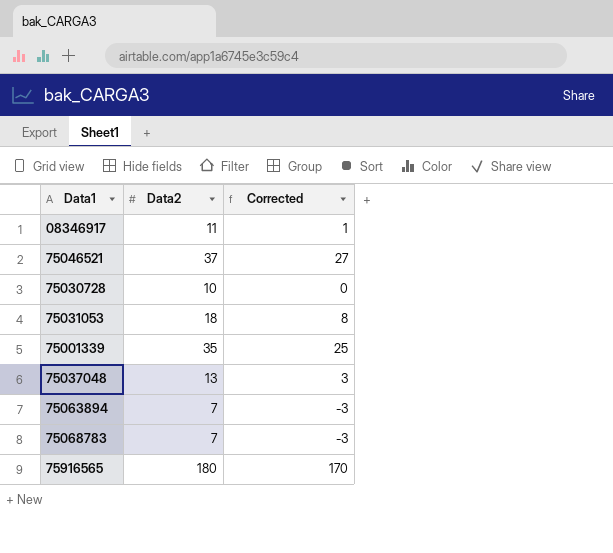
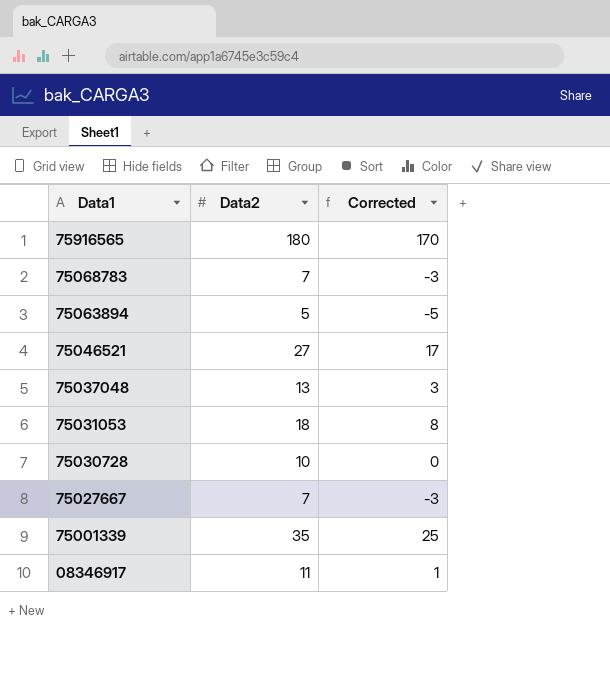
row order: none -> Data1 descending
75063894 | Data2: 7 -> 5
75063894 | Corrected: -3 -> -5
75046521 | Data2: 37 -> 27
75046521 | Corrected: 27 -> 17
row 75027667: none -> 7 | -3

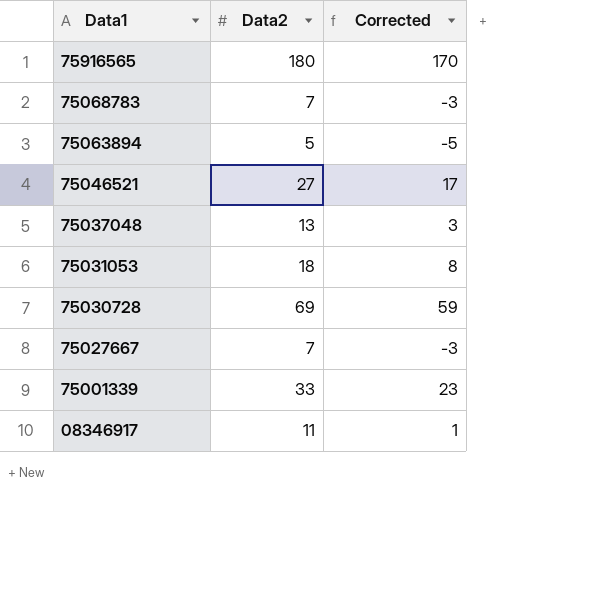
75030728 | Data2: 10 -> 69
75030728 | Corrected: 0 -> 59
75001339 | Data2: 35 -> 33
75001339 | Corrected: 25 -> 23

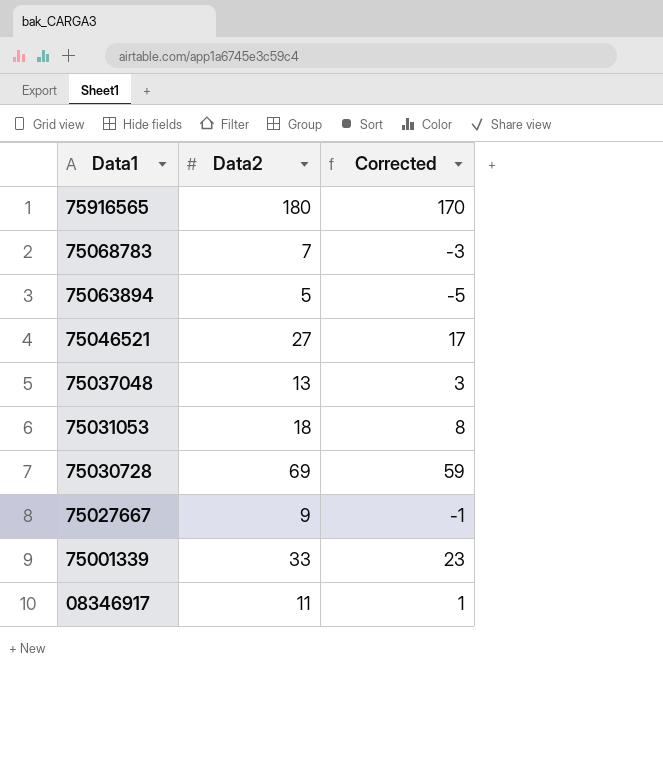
75027667 | Data2: 7 -> 9
75027667 | Corrected: -3 -> -1

